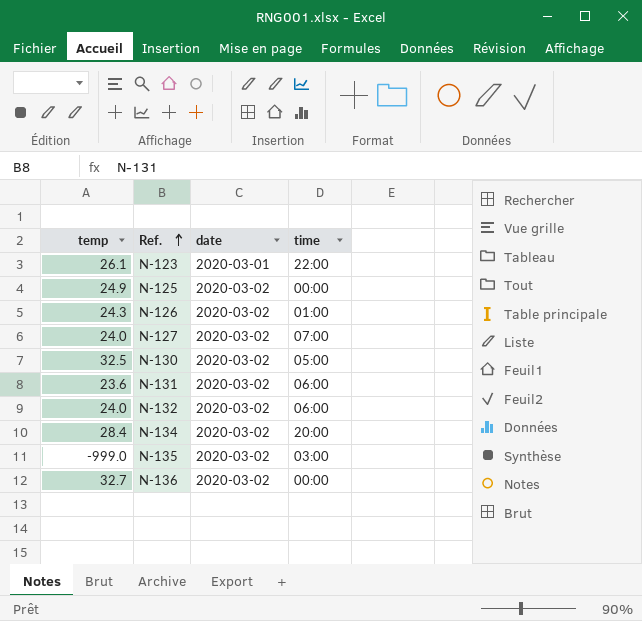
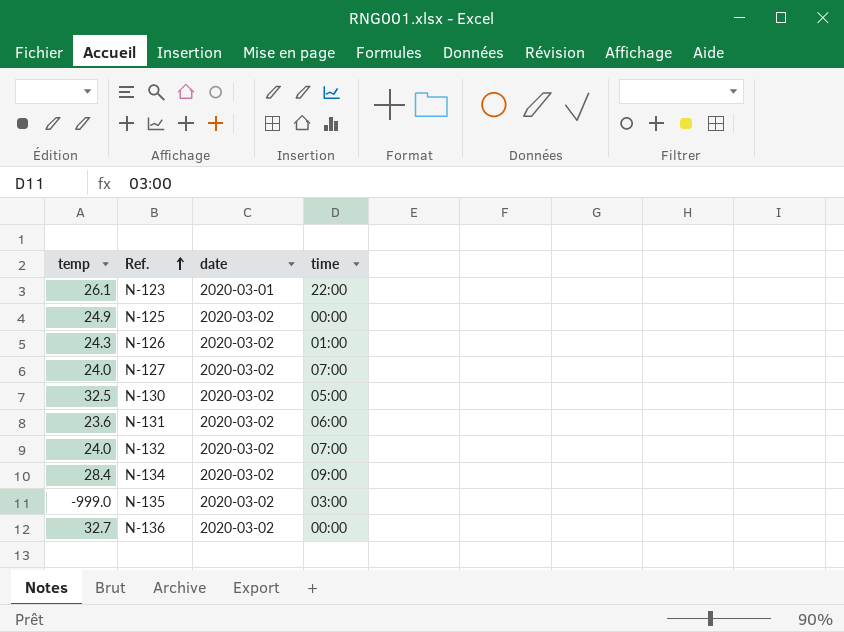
N-132 | time: 06:00 -> 07:00
N-134 | time: 20:00 -> 09:00

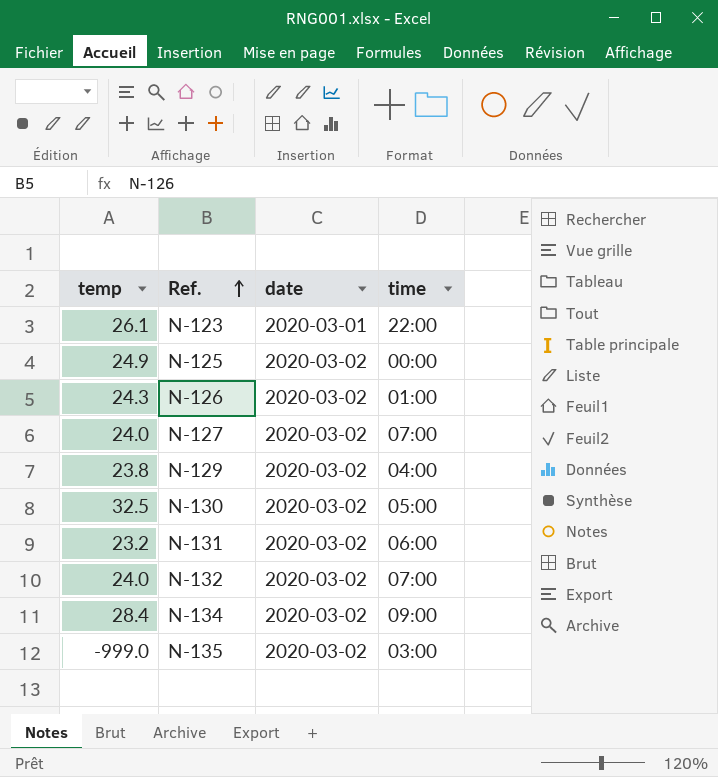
row N-136: 32.7 | 2020-03-02 | 00:00 -> none
row N-129: none -> 23.8 | 2020-03-02 | 04:00
N-131 | temp: 23.6 -> 23.2

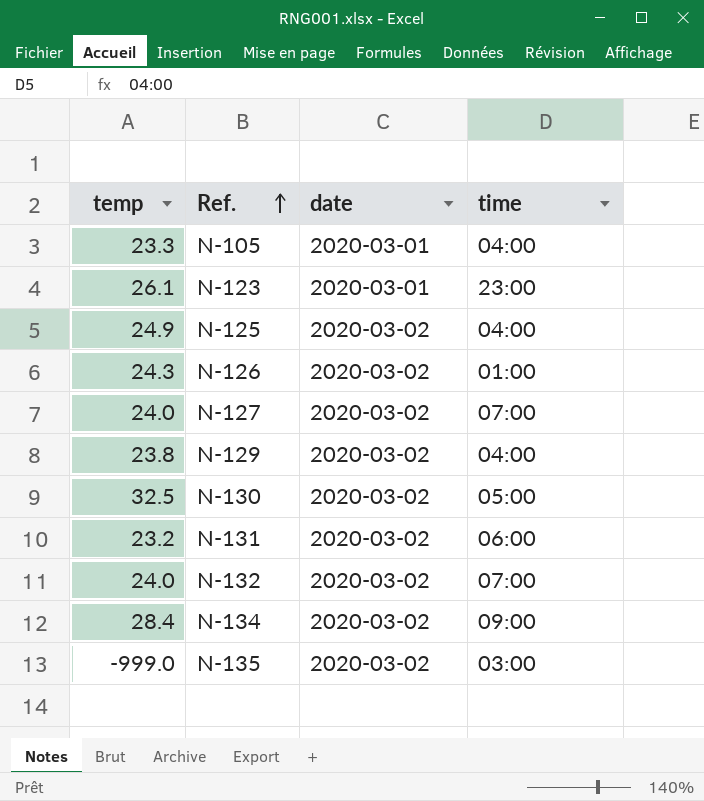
row N-105: none -> 23.3 | 2020-03-01 | 04:00
N-123 | time: 22:00 -> 23:00
N-125 | time: 00:00 -> 04:00

